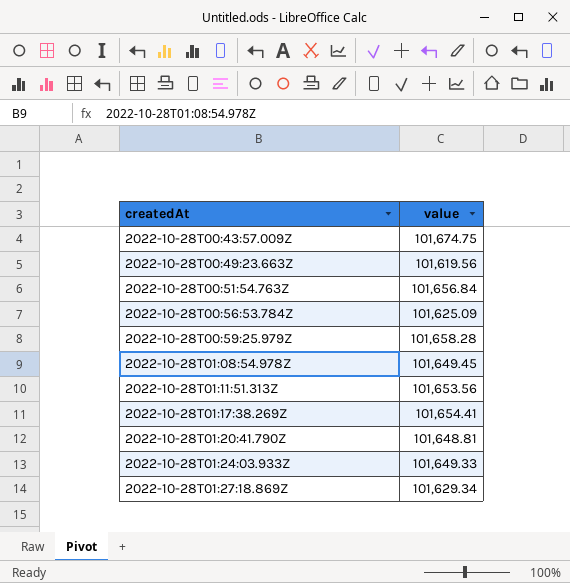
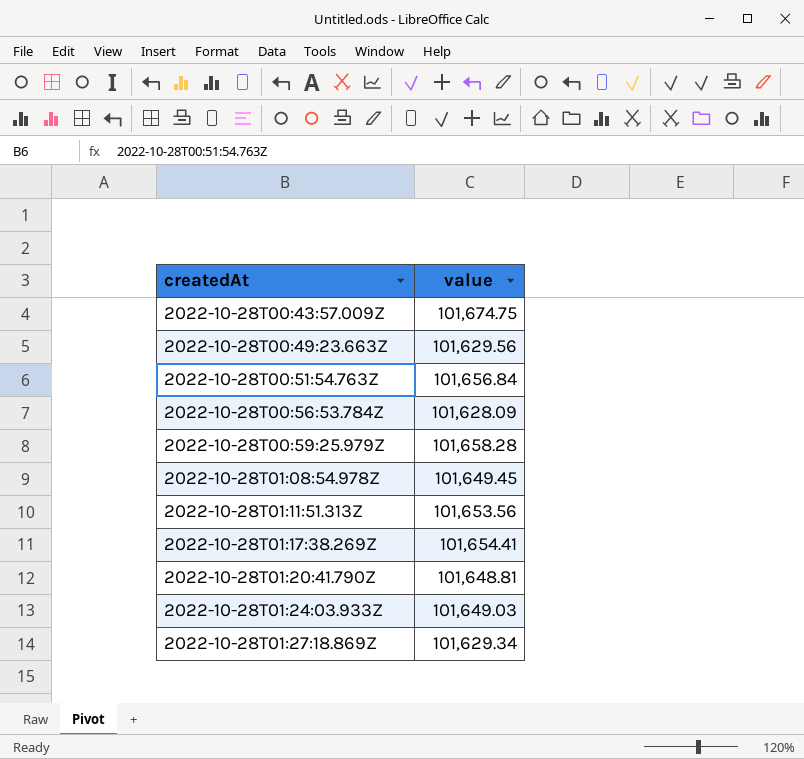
2022-10-28T00:49:23.663Z | value: 101,619.56 -> 101,629.56
2022-10-28T00:56:53.784Z | value: 101,625.09 -> 101,628.09
2022-10-28T01:24:03.933Z | value: 101,649.33 -> 101,649.03

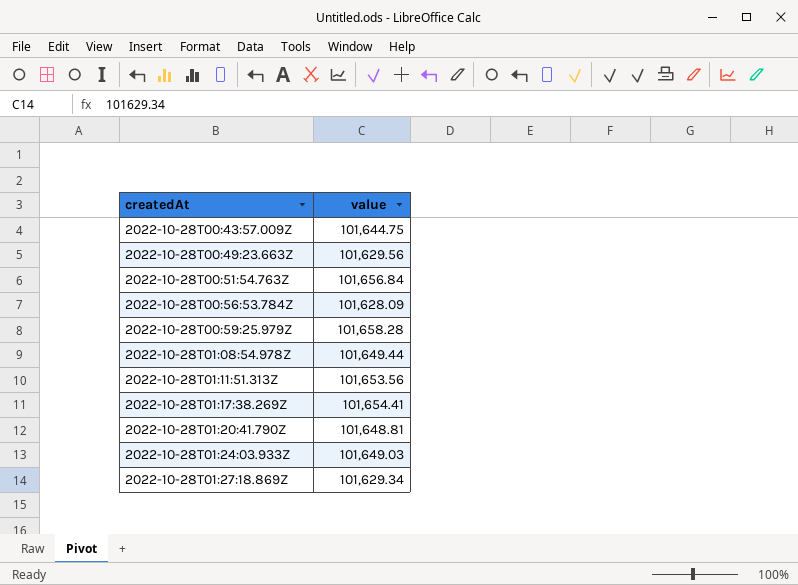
2022-10-28T00:43:57.009Z | value: 101,674.75 -> 101,644.75
2022-10-28T01:08:54.978Z | value: 101,649.45 -> 101,649.44

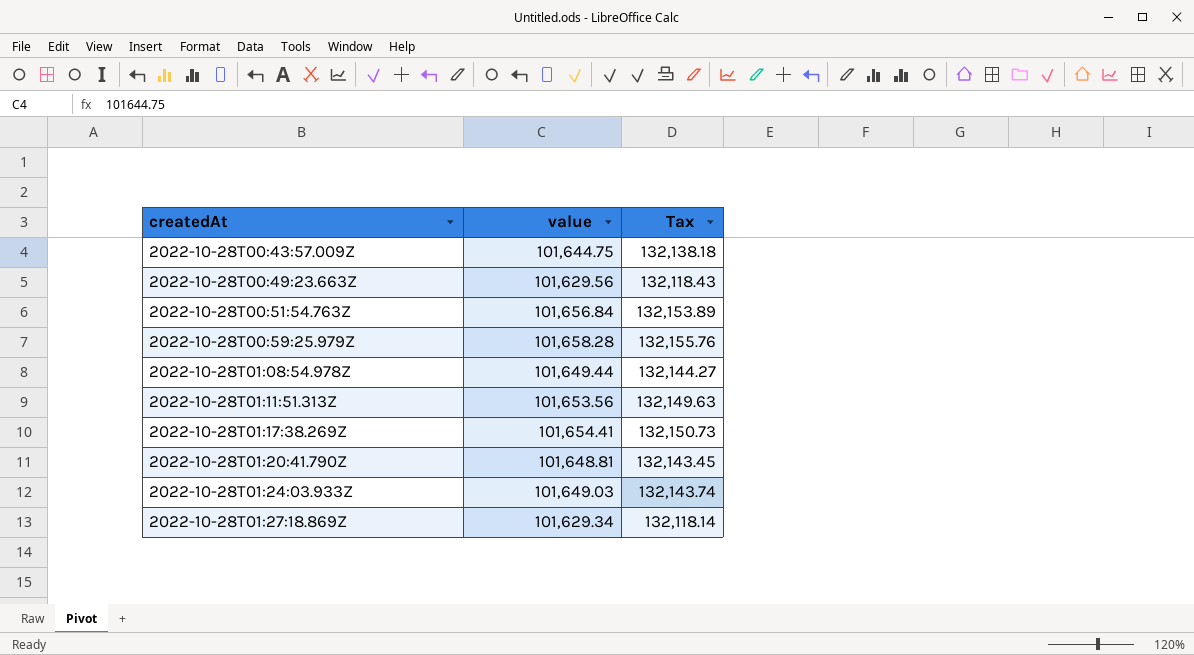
column Tax | formula: none -> [value] * 1.3
row 2022-10-28T00:56:53.784Z: 101,628.09 -> none

